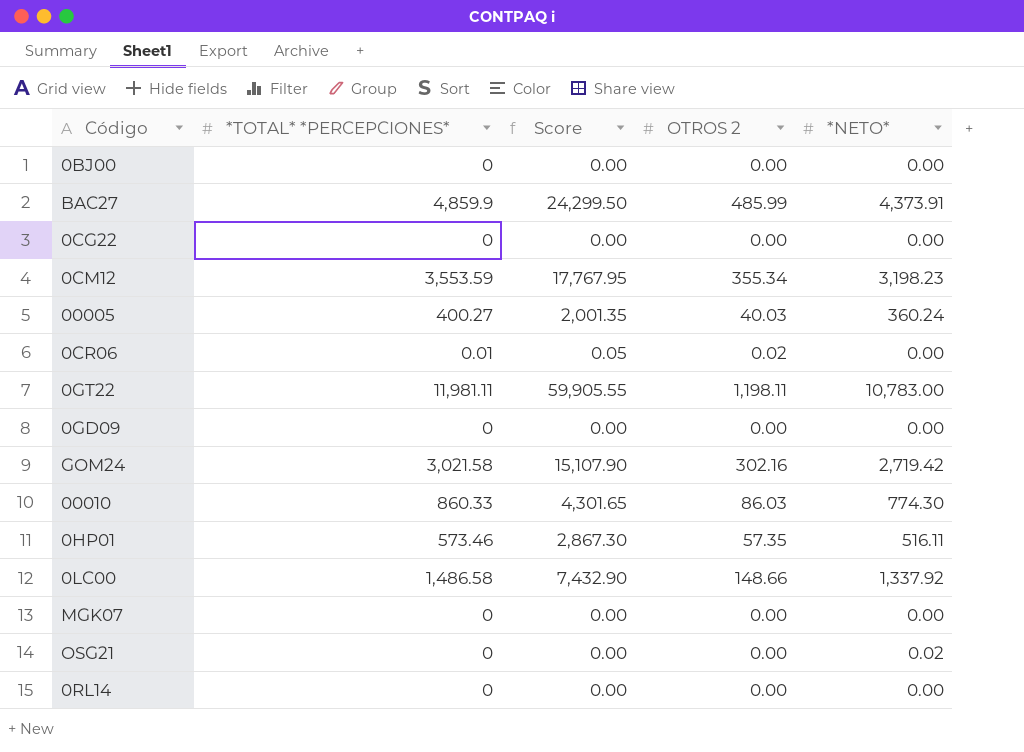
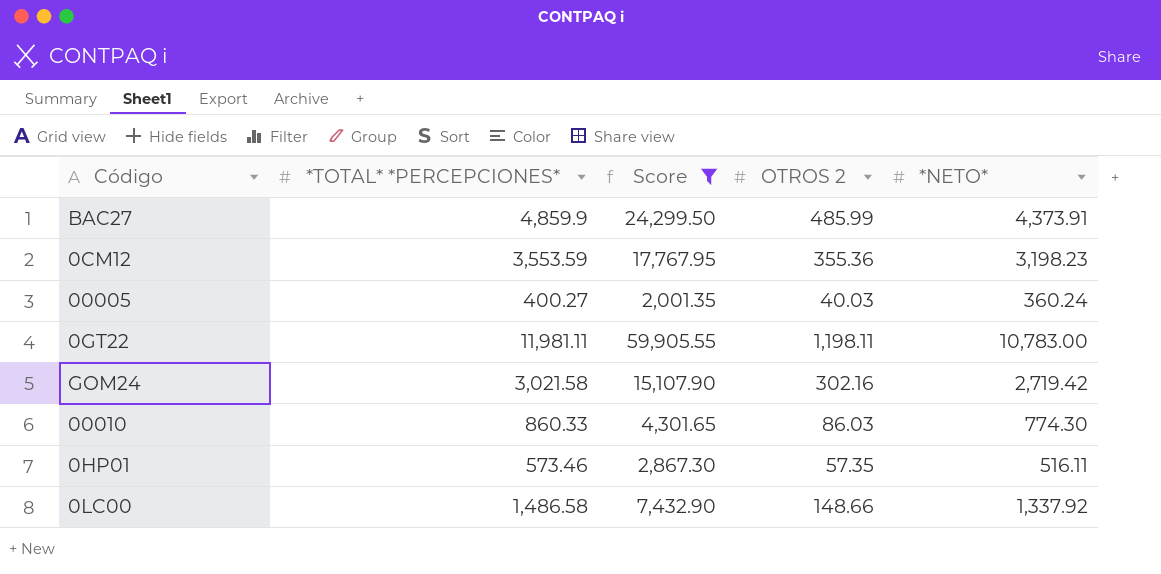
filter: none -> Score >= 2,001.35
0CM12 | OTROS 2: 355.34 -> 355.36

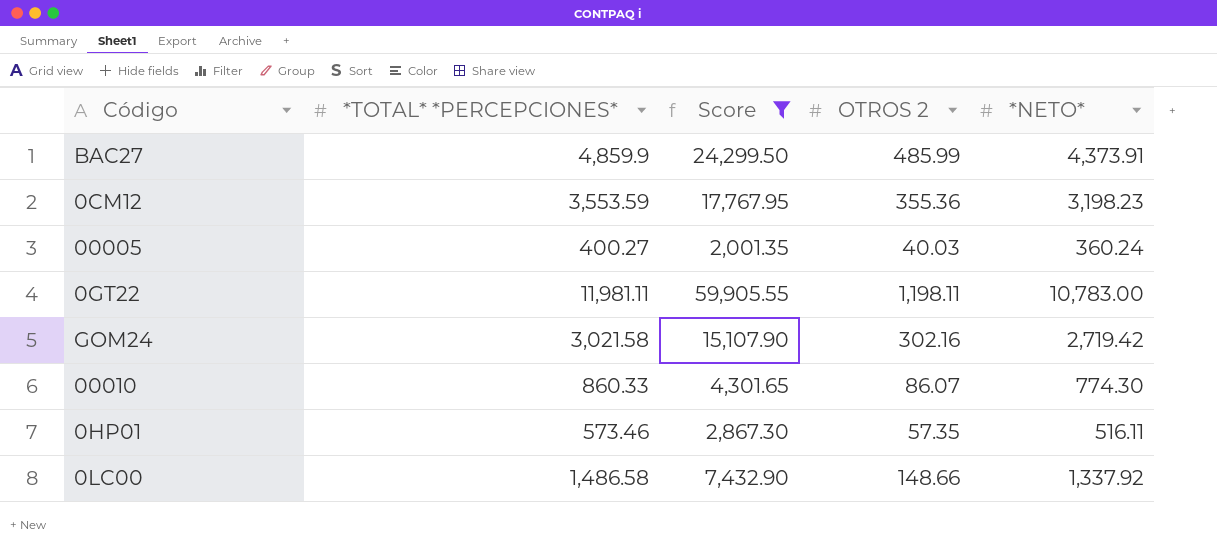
00010 | OTROS 2: 86.03 -> 86.07

